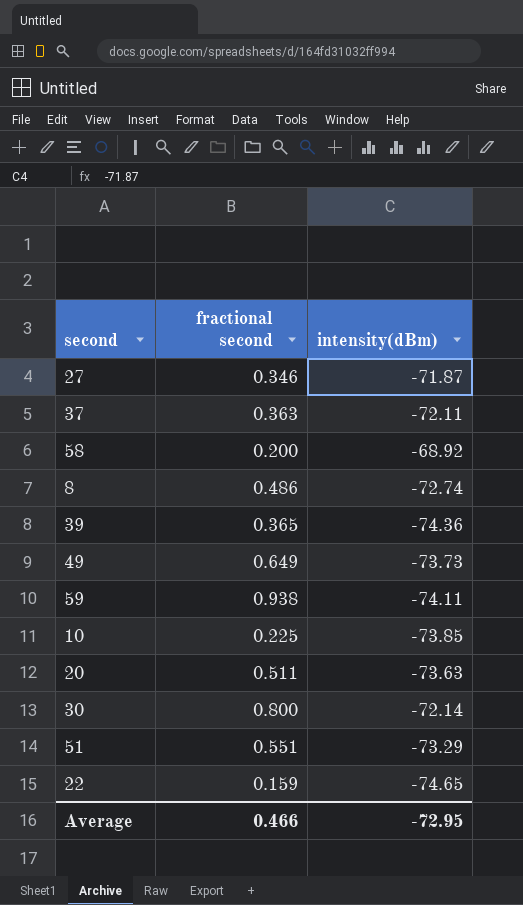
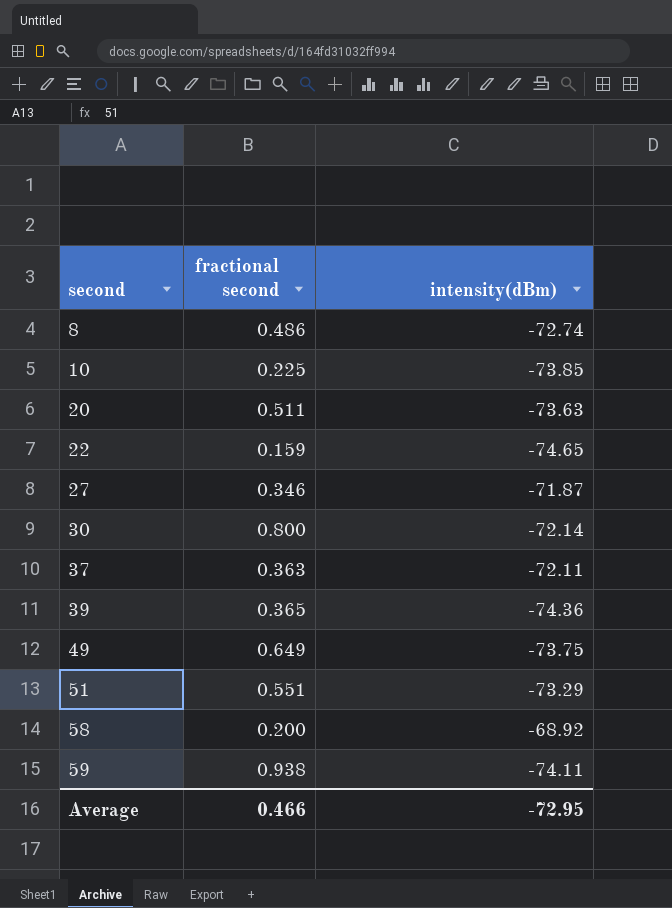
row order: none -> second ascending
49 | intensity(dBm): -73.73 -> -73.75

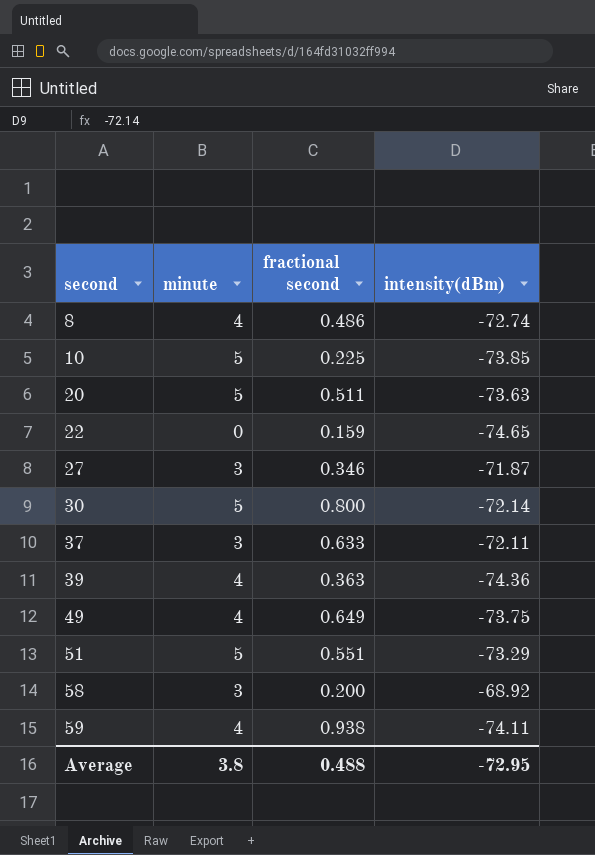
column minute | position: none -> 2
37 | fractional second: 0.363 -> 0.633
39 | fractional second: 0.365 -> 0.363
Average | fractional second: 0.466 -> 0.488

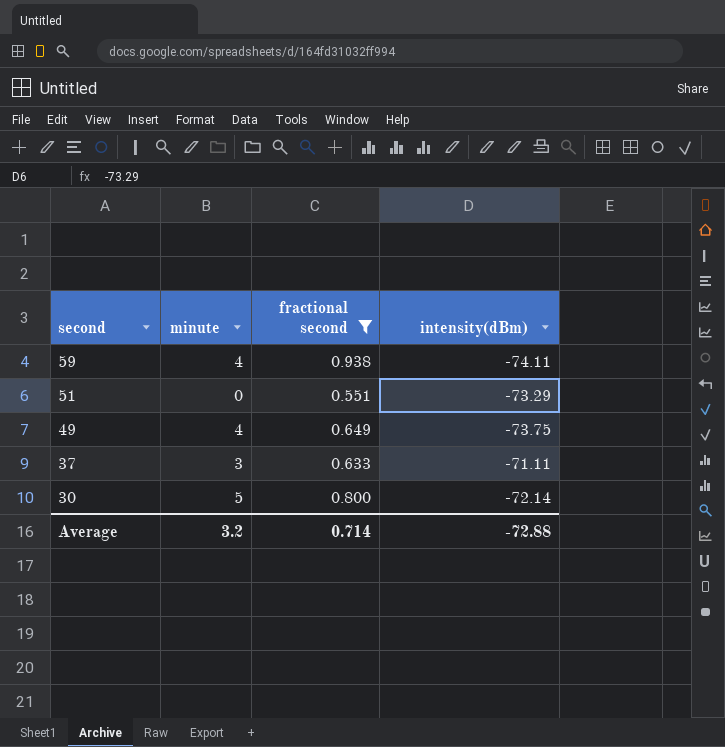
filter: none -> fractional second >= 0.551
row order: second ascending -> second descending
51 | minute: 5 -> 0
37 | intensity(dBm): -72.11 -> -71.11
Average | minute: 3.8 -> 3.2
Average | fractional second: 0.488 -> 0.714
Average | intensity(dBm): -72.95 -> -72.88

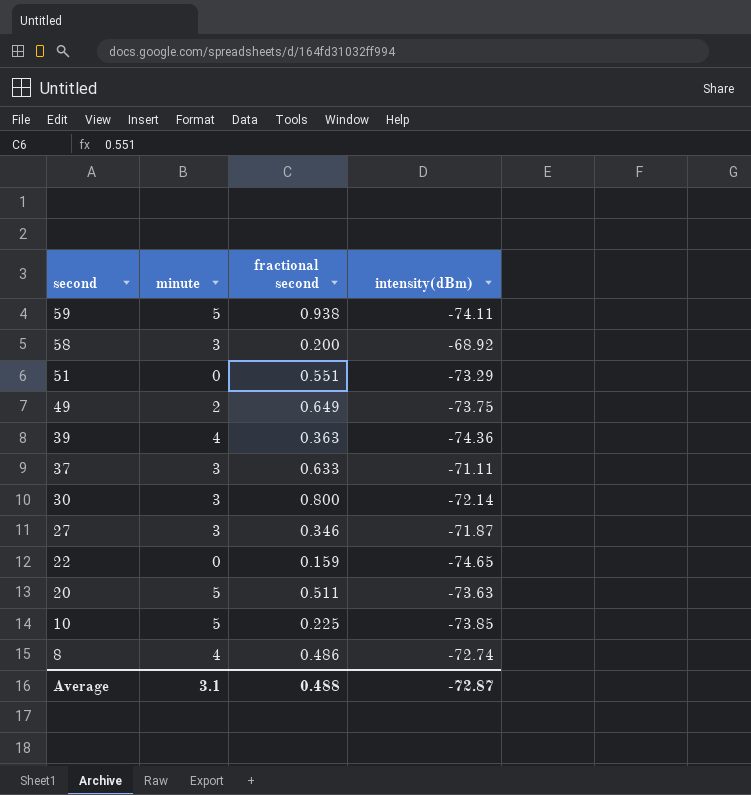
filter: fractional second >= 0.551 -> none
59 | minute: 4 -> 5
49 | minute: 4 -> 2
30 | minute: 5 -> 3
Average | minute: 3.2 -> 3.1
Average | fractional second: 0.714 -> 0.488
Average | intensity(dBm): -72.88 -> -72.87

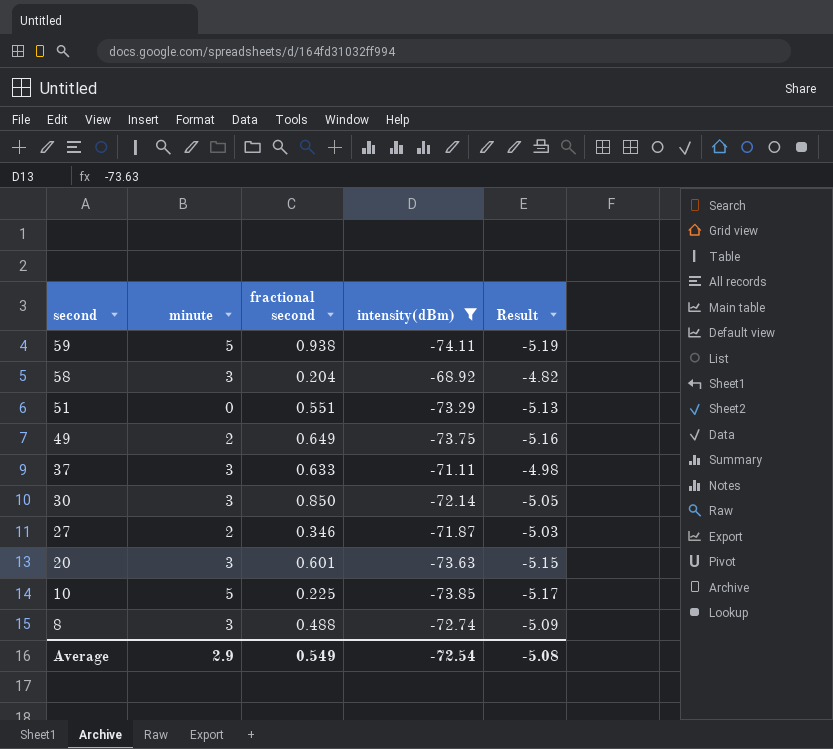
filter: none -> intensity(dBm) >= -74.11
column Result | formula: none -> [intensity(dBm)] * 0.07
58 | fractional second: 0.200 -> 0.204
30 | fractional second: 0.800 -> 0.850
27 | minute: 3 -> 2
20 | minute: 5 -> 3
20 | fractional second: 0.511 -> 0.601
8 | minute: 4 -> 3
8 | fractional second: 0.486 -> 0.488
Average | minute: 3.1 -> 2.9
Average | fractional second: 0.488 -> 0.549
Average | intensity(dBm): -72.87 -> -72.54

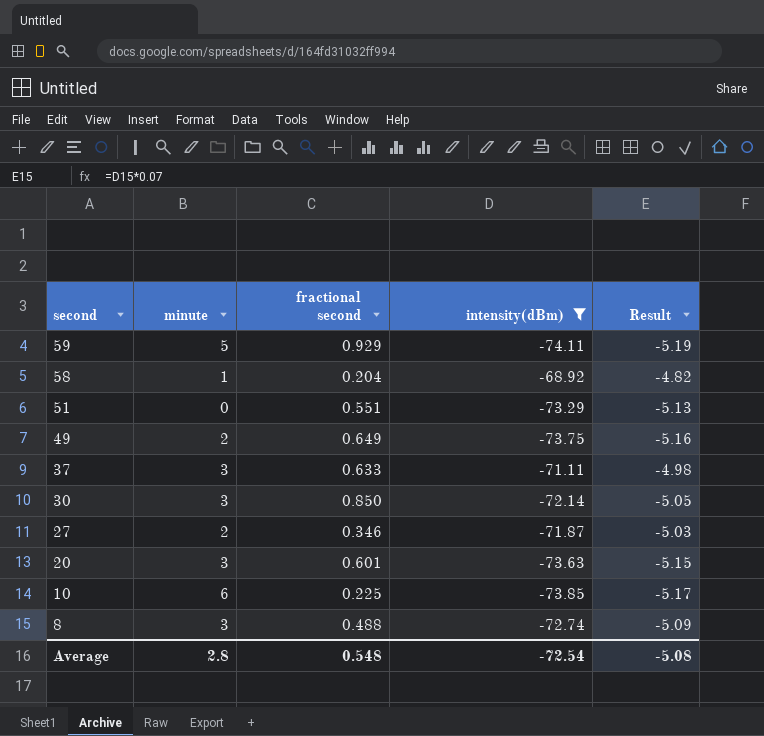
59 | fractional second: 0.938 -> 0.929
58 | minute: 3 -> 1
10 | minute: 5 -> 6
Average | minute: 2.9 -> 2.8
Average | fractional second: 0.549 -> 0.548

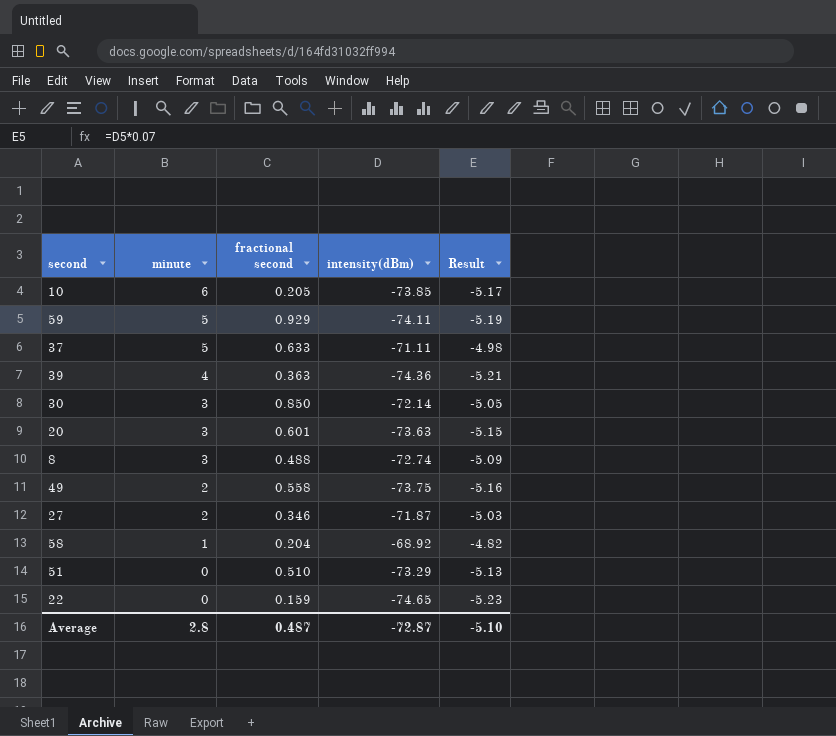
filter: intensity(dBm) >= -74.11 -> none
row order: second descending -> minute descending
10 | fractional second: 0.225 -> 0.205
37 | minute: 3 -> 5
49 | fractional second: 0.649 -> 0.558
51 | fractional second: 0.551 -> 0.510
Average | fractional second: 0.548 -> 0.487
Average | intensity(dBm): -72.54 -> -72.87
Average | Result: -5.08 -> -5.10

